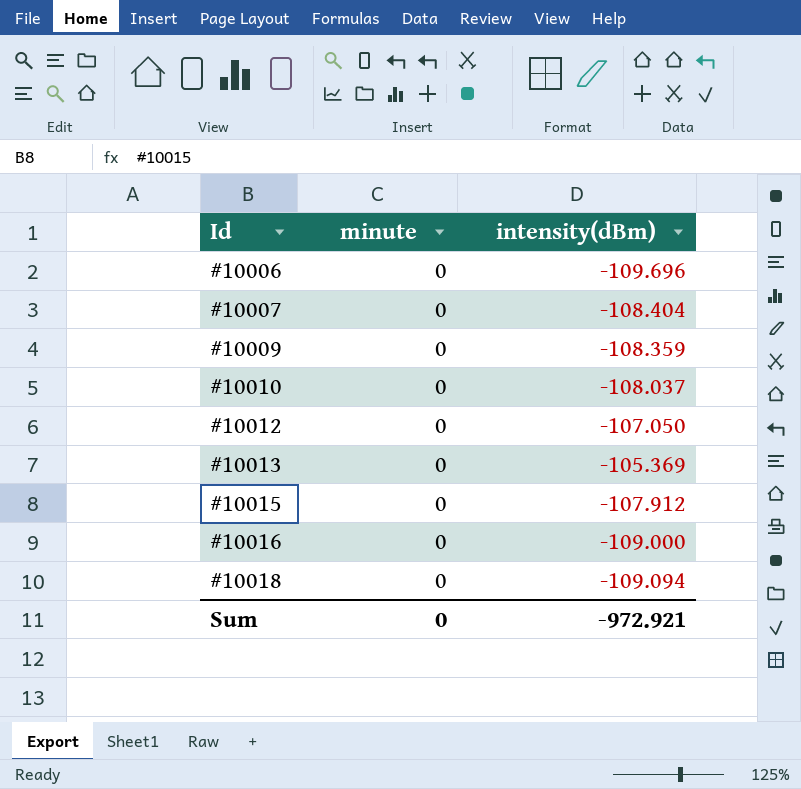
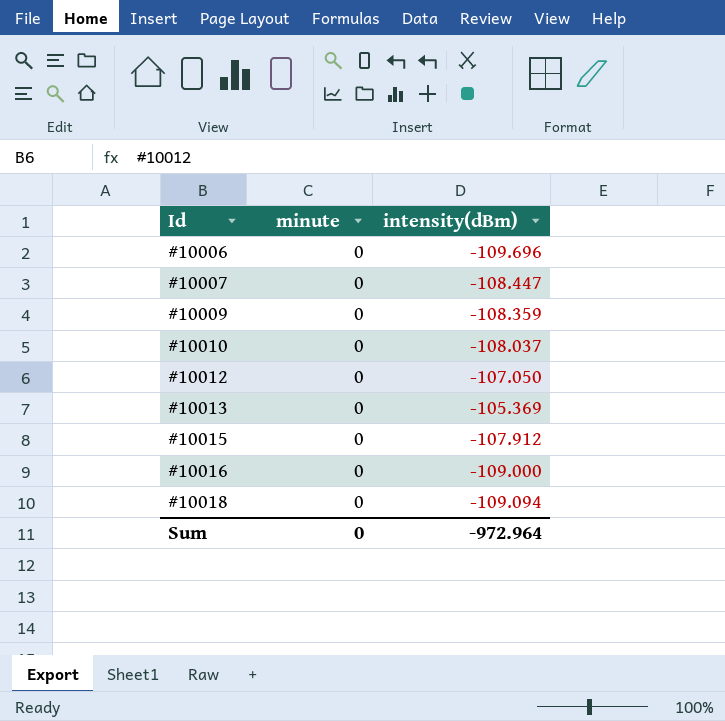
#10007 | intensity(dBm): -108.404 -> -108.447
Sum | intensity(dBm): -972.921 -> -972.964

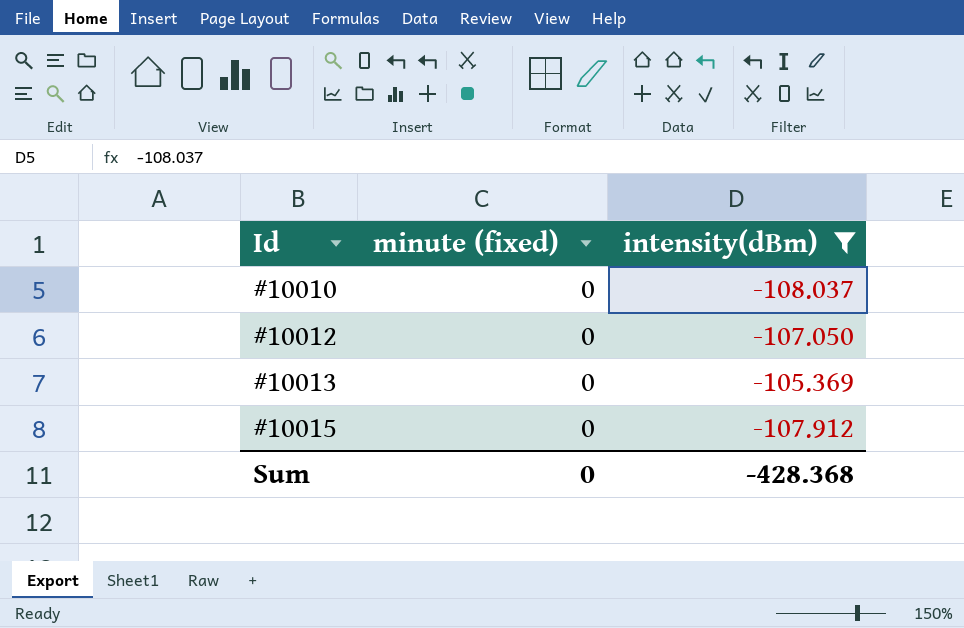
filter: none -> intensity(dBm) >= -108.037
column name: minute -> minute (fixed)
Sum | intensity(dBm): -972.964 -> -428.368

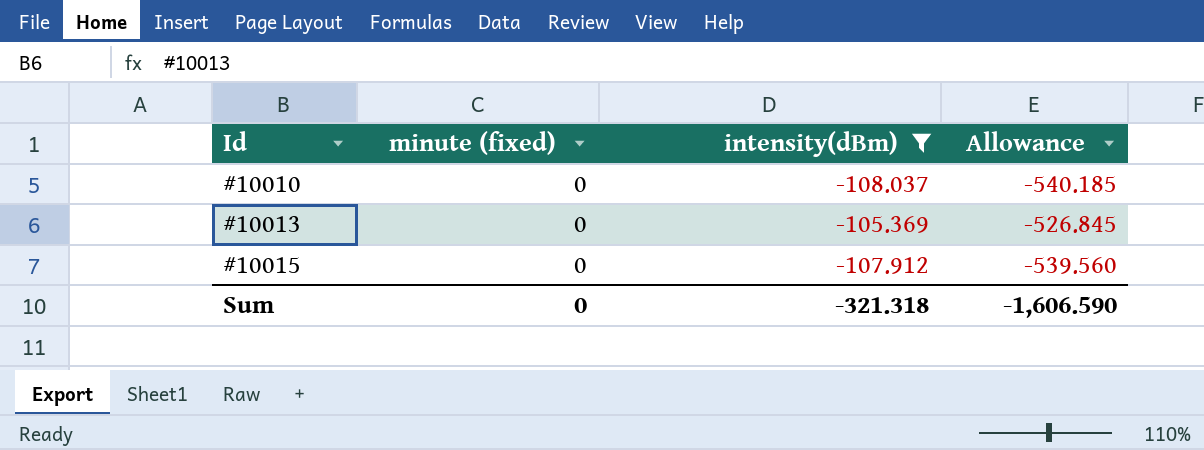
column Allowance | formula: none -> [intensity(dBm)] * 5
row #10012: 0 | -107.050 -> none
Sum | intensity(dBm): -428.368 -> -321.318

